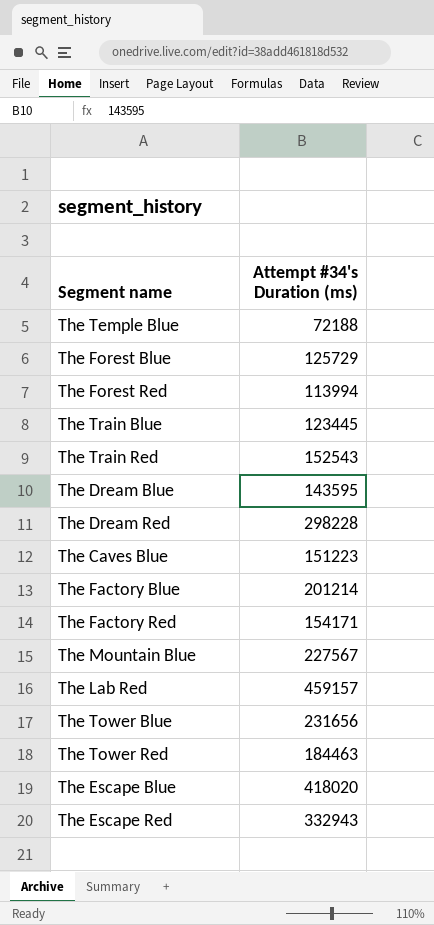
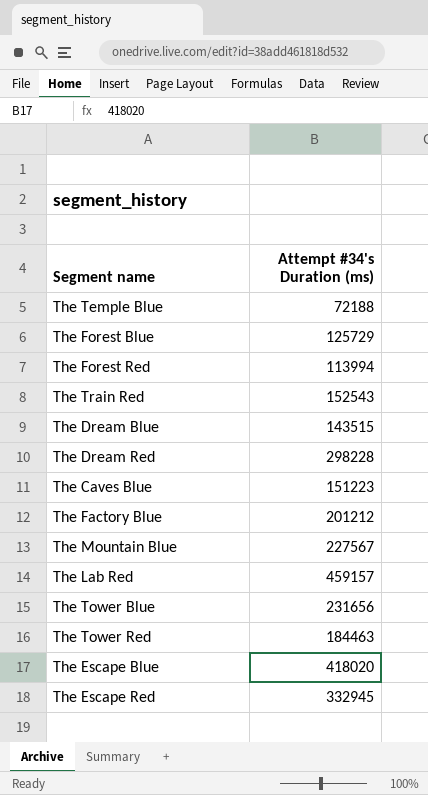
row The Train Blue: 123445 -> none
row The Factory Red: 154171 -> none
The Dream Blue | Attempt #34's Duration (ms): 143595 -> 143515
The Factory Blue | Attempt #34's Duration (ms): 201214 -> 201212
The Escape Red | Attempt #34's Duration (ms): 332943 -> 332945

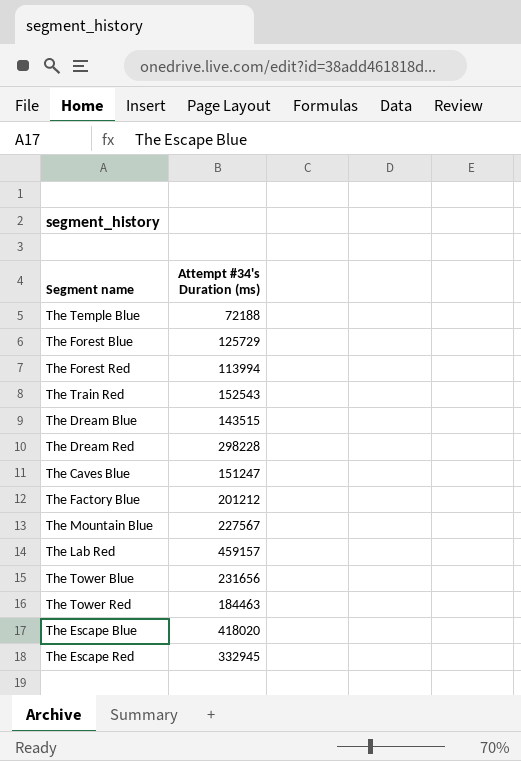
The Caves Blue | Attempt #34's Duration (ms): 151223 -> 151247

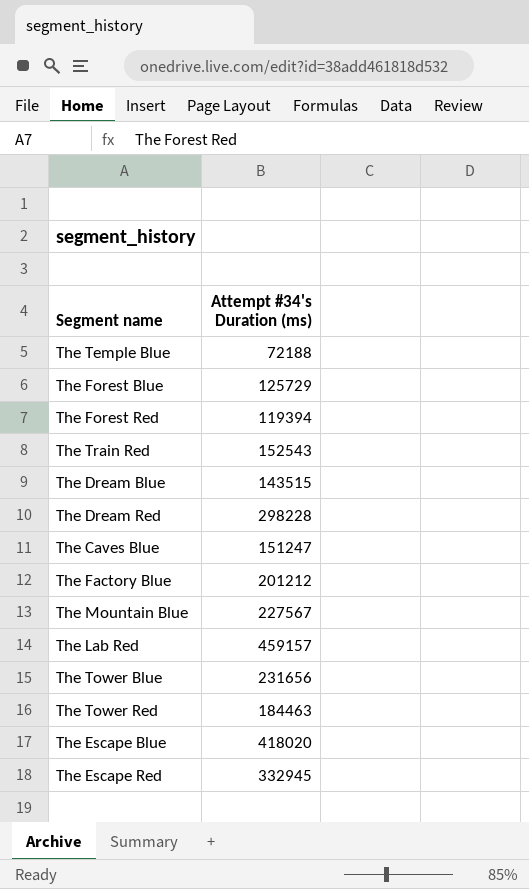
The Forest Red | Attempt #34's Duration (ms): 113994 -> 119394

